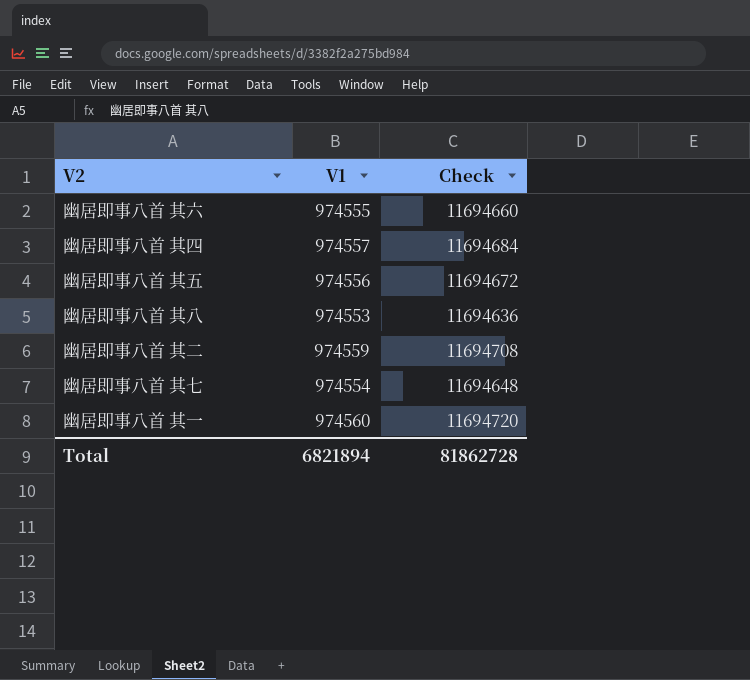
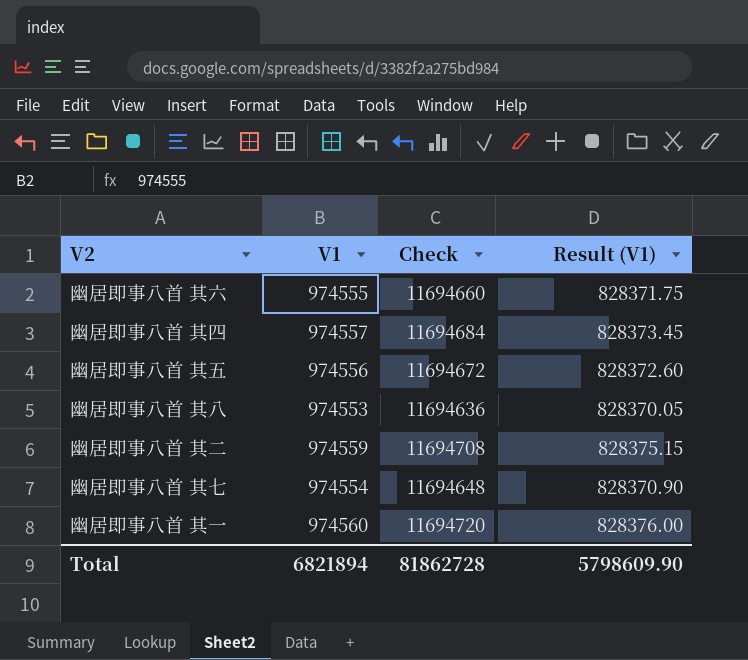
column Result (V1) | formula: none -> [V1] * 0.85

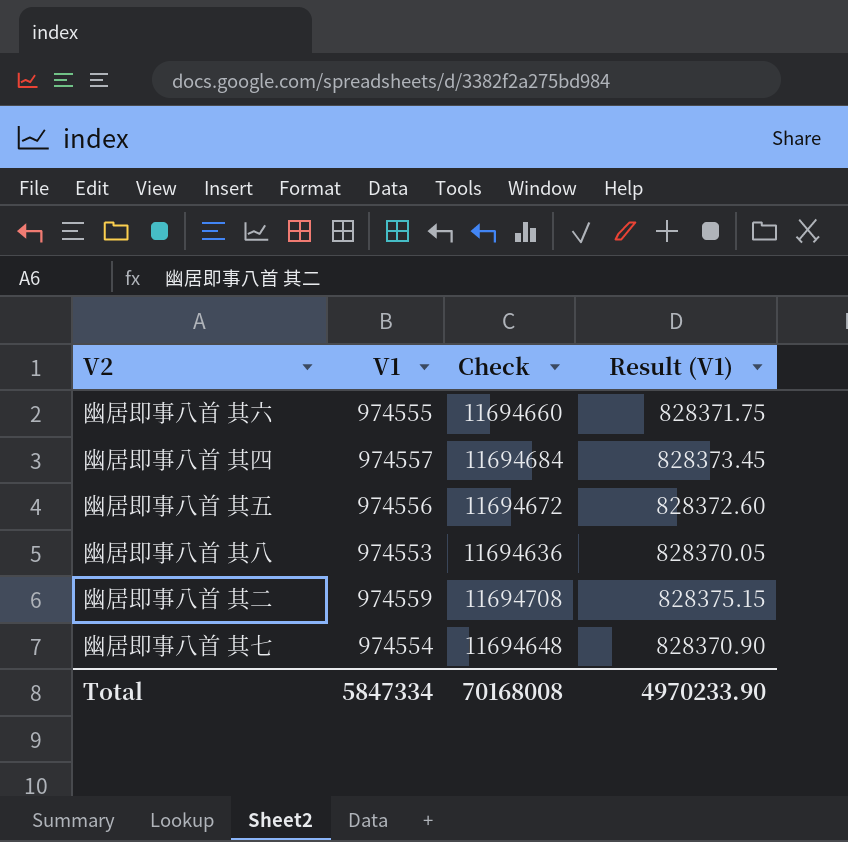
row 幽居即事八首 其一: 974560 | 11694720 | 828376.00 -> none
Total | V1: 6821894 -> 5847334
Total | Check: 81862728 -> 70168008
Total | Result (V1): 5798609.90 -> 4970233.90

